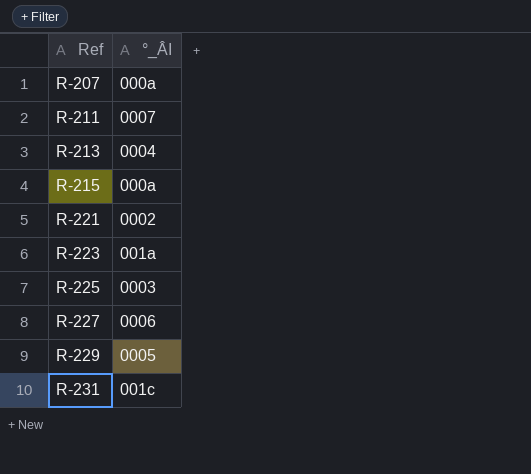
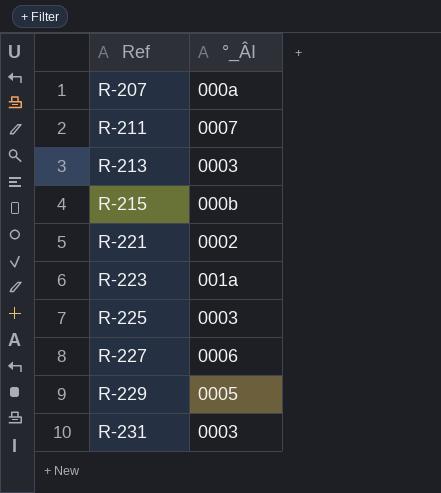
R-213 | °_ÂI: 0004 -> 0003
R-215 | °_ÂI: 000a -> 000b
R-231 | °_ÂI: 001c -> 0003

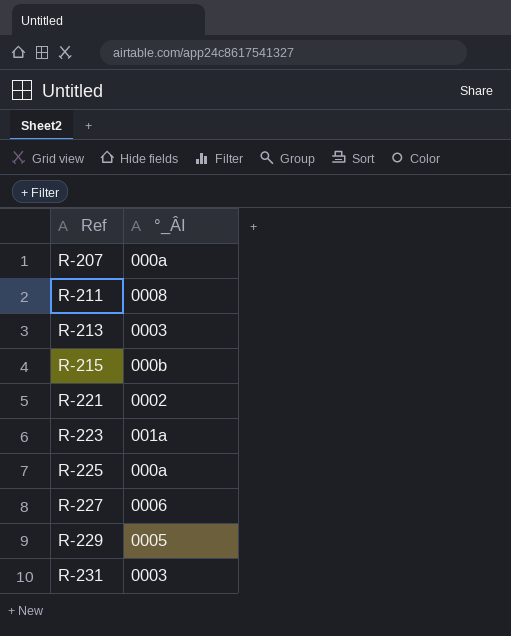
R-211 | °_ÂI: 0007 -> 0008
R-225 | °_ÂI: 0003 -> 000a

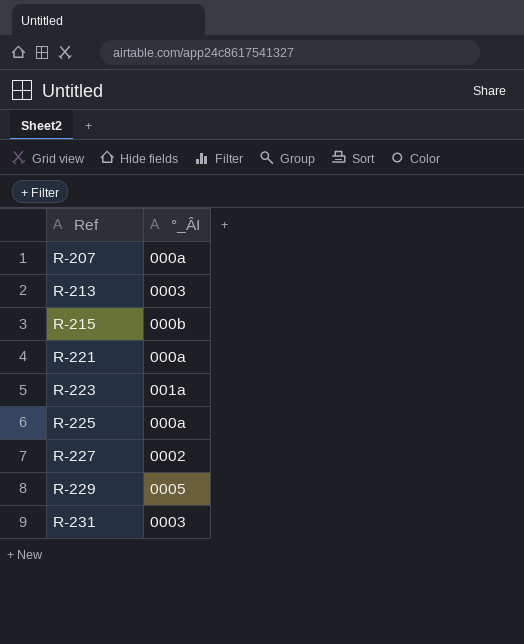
row R-211: 0008 -> none
R-221 | °_ÂI: 0002 -> 000a
R-227 | °_ÂI: 0006 -> 0002

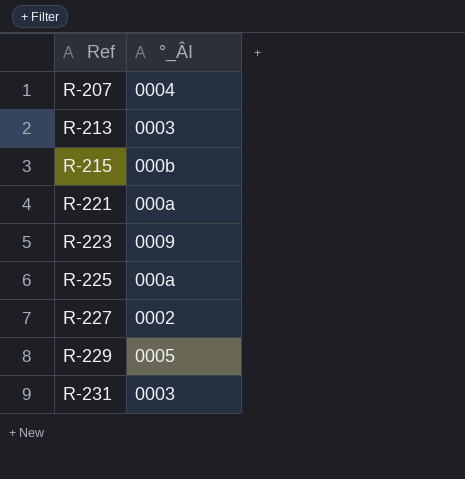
R-207 | °_ÂI: 000a -> 0004
R-223 | °_ÂI: 001a -> 0009

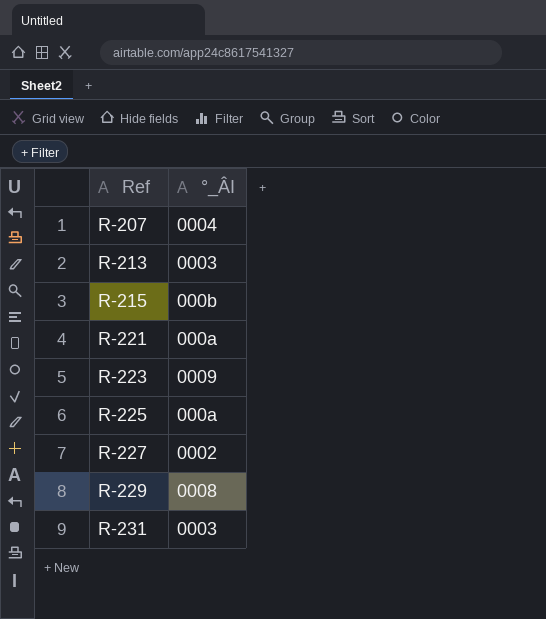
R-229 | °_ÂI: 0005 -> 0008

